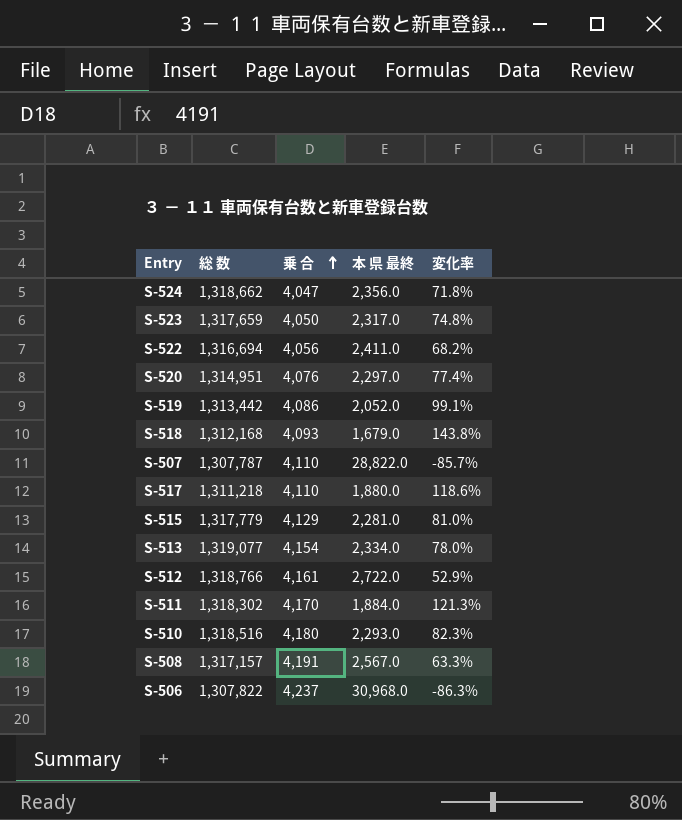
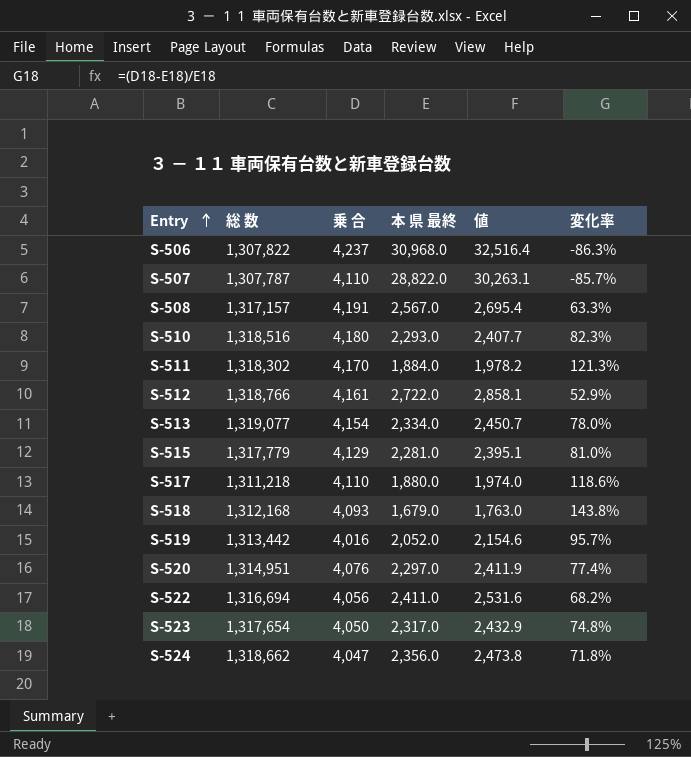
row order: 乗 合 ascending -> Entry ascending
column 値 | formula: none -> [本 県 最終] * 1.05
S-519 | 乗 合: 4,086 -> 4,016
S-519 | 変化率: 99.1% -> 95.7%
S-523 | 総 数: 1,317,659 -> 1,317,654

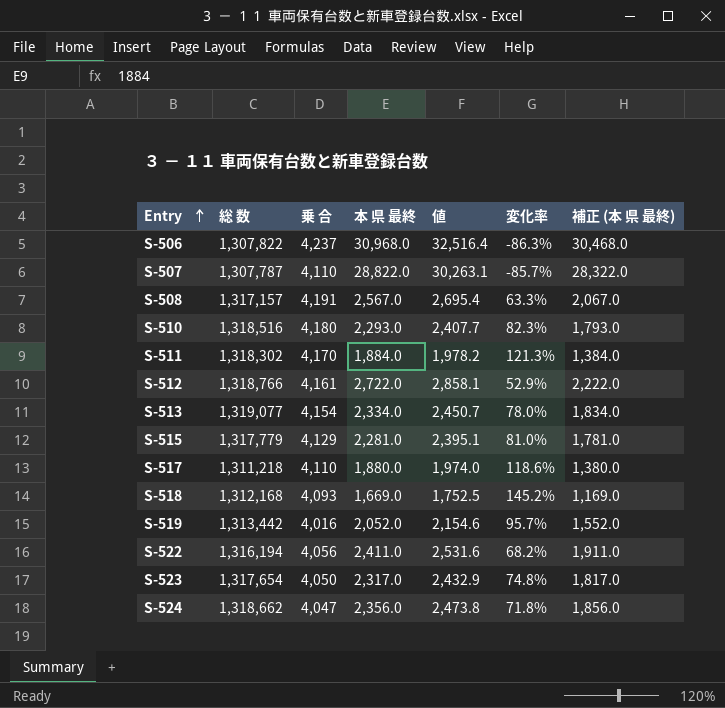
column 補正 (本 県 最終) | formula: none -> [本 県 最終] - 500
row S-520: 1,314,951 | 4,076 | 2,297.0 | 2,411.9 | 77.4% -> none
S-518 | 本 県 最終: 1,679.0 -> 1,669.0
S-518 | 値: 1,763.0 -> 1,752.5
S-518 | 変化率: 143.8% -> 145.2%
S-522 | 総 数: 1,316,694 -> 1,316,194

